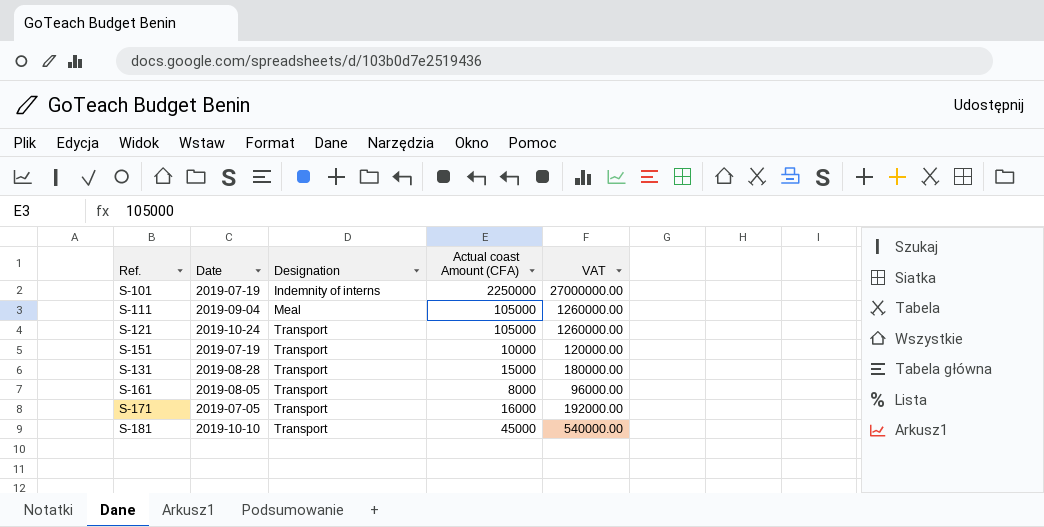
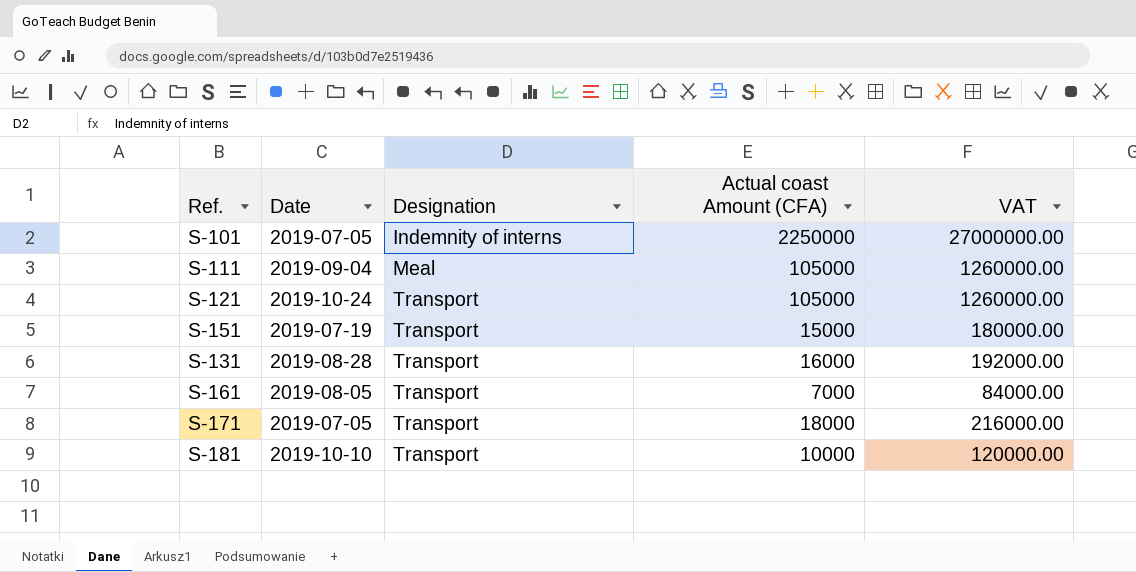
S-101 | Date: 2019-07-19 -> 2019-07-05
S-151 | Actual coast Amount (CFA): 10000 -> 15000
S-151 | VAT: 120000.00 -> 180000.00
S-131 | Actual coast Amount (CFA): 15000 -> 16000
S-131 | VAT: 180000.00 -> 192000.00
S-161 | Actual coast Amount (CFA): 8000 -> 7000
S-161 | VAT: 96000.00 -> 84000.00
S-171 | Actual coast Amount (CFA): 16000 -> 18000
S-171 | VAT: 192000.00 -> 216000.00
S-181 | Actual coast Amount (CFA): 45000 -> 10000
S-181 | VAT: 540000.00 -> 120000.00

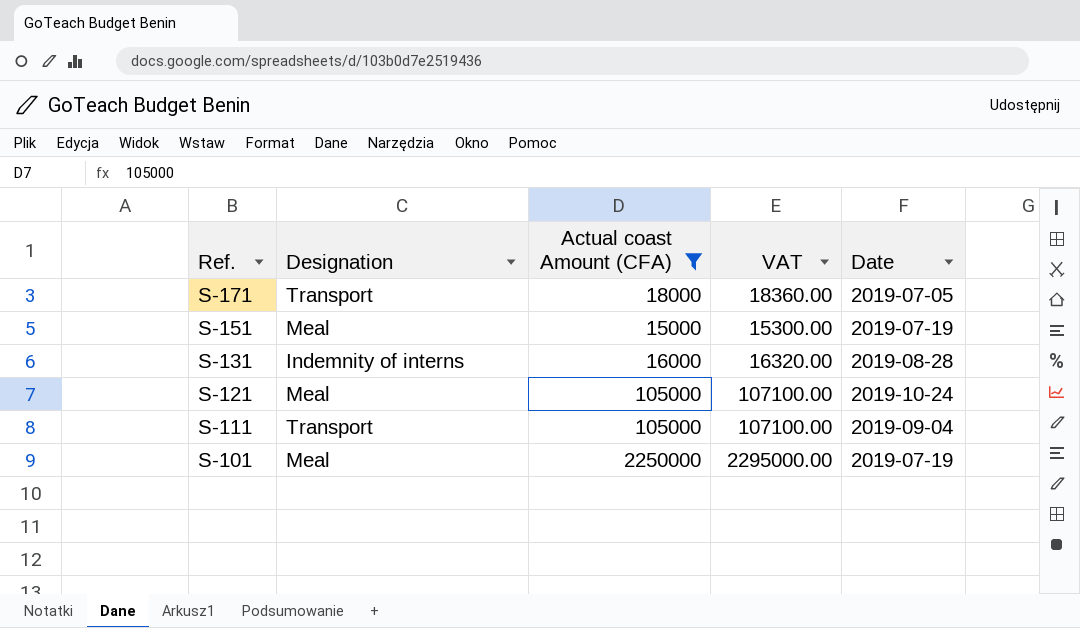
filter: none -> Actual coast Amount (CFA) >= 15000
row order: Designation ascending -> Ref. descending
column VAT | formula: [Actual coast Amount (CFA)] * 12 -> [Actual coast Amount (CFA)] * 1.02
column Date | position: 2 -> 5
S-151 | Designation: Transport -> Meal
S-131 | Designation: Transport -> Indemnity of interns
S-121 | Designation: Transport -> Meal
S-111 | Designation: Meal -> Transport
S-101 | Designation: Indemnity of interns -> Meal
S-101 | Date: 2019-07-05 -> 2019-07-19

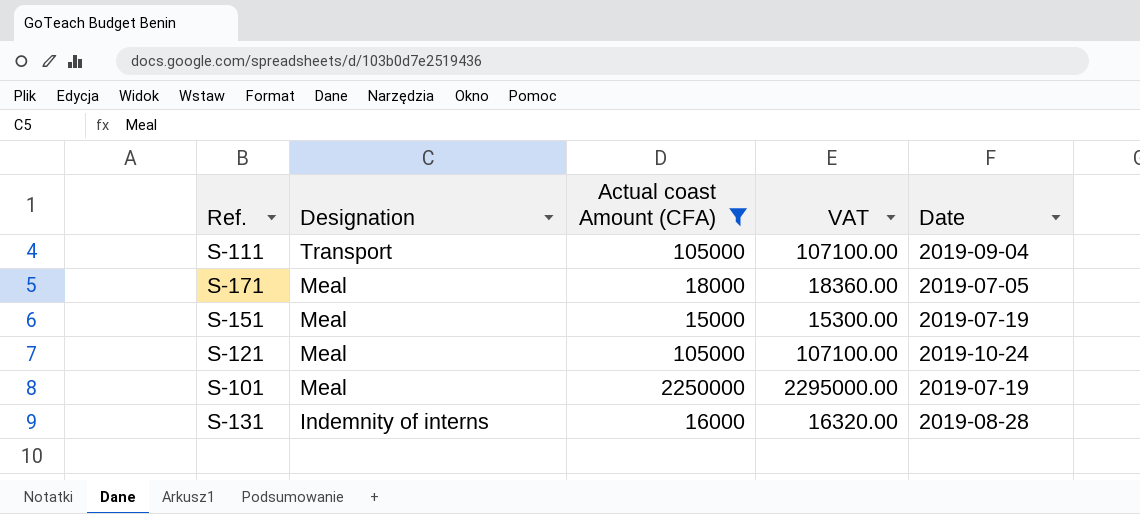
row order: Ref. descending -> Designation descending
S-171 | Designation: Transport -> Meal

